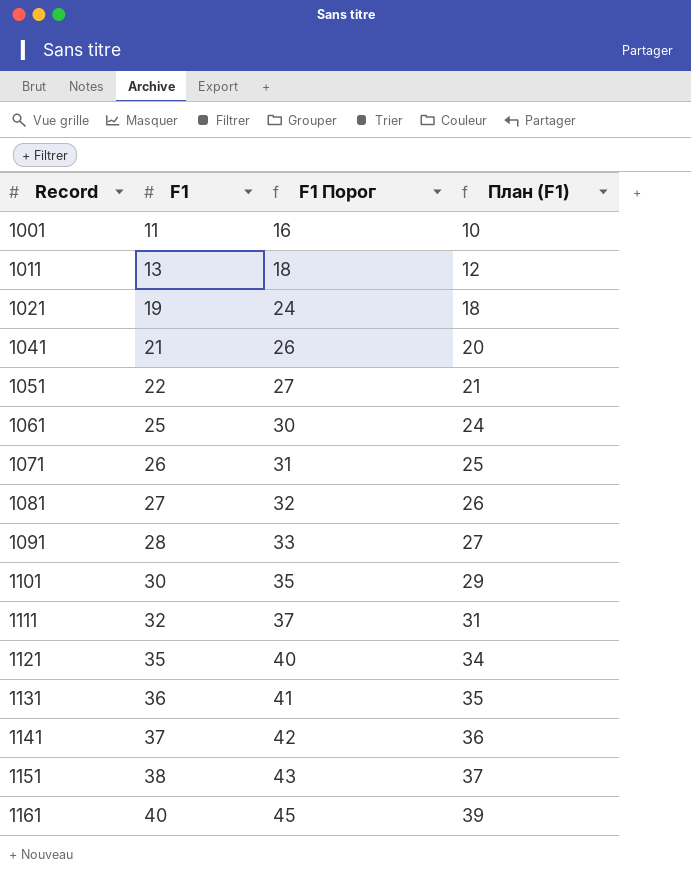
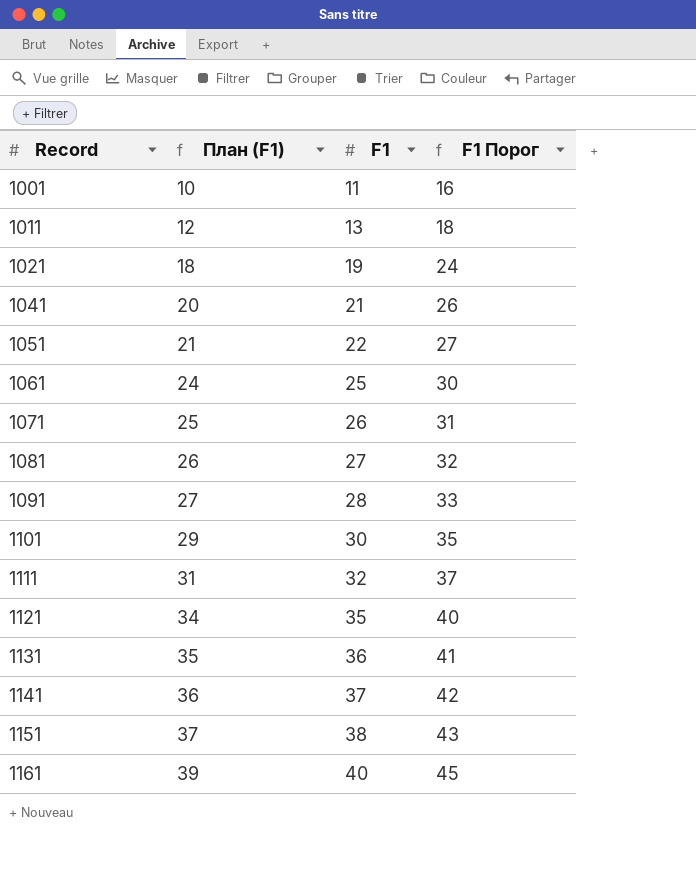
column План (F1) | position: 4 -> 2

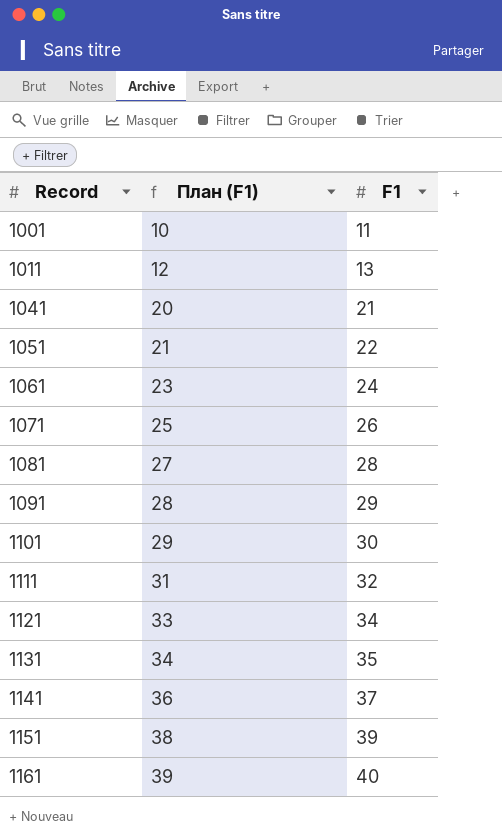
column F1 Порог | formula: [F1] + 5 -> none
row 1021: 18 | 19 | 24 -> none
1061 | План (F1): 24 -> 23
1061 | F1: 25 -> 24
1081 | План (F1): 26 -> 27
1081 | F1: 27 -> 28
1091 | План (F1): 27 -> 28
1091 | F1: 28 -> 29
1121 | План (F1): 34 -> 33
1121 | F1: 35 -> 34
1131 | План (F1): 35 -> 34
1131 | F1: 36 -> 35
1151 | План (F1): 37 -> 38
1151 | F1: 38 -> 39

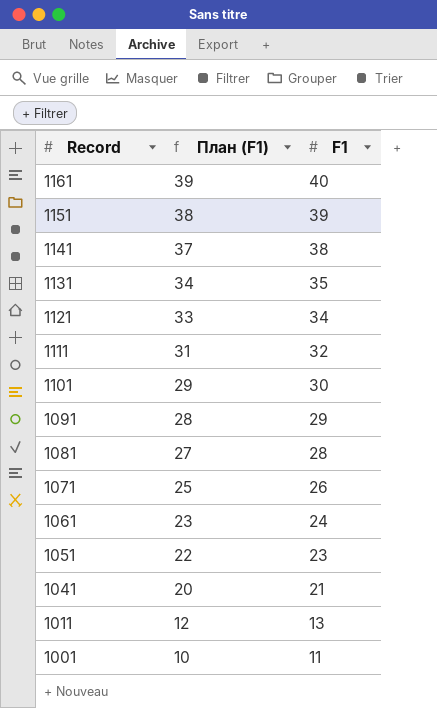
row order: Record ascending -> Record descending
1141 | План (F1): 36 -> 37
1141 | F1: 37 -> 38
1051 | План (F1): 21 -> 22
1051 | F1: 22 -> 23

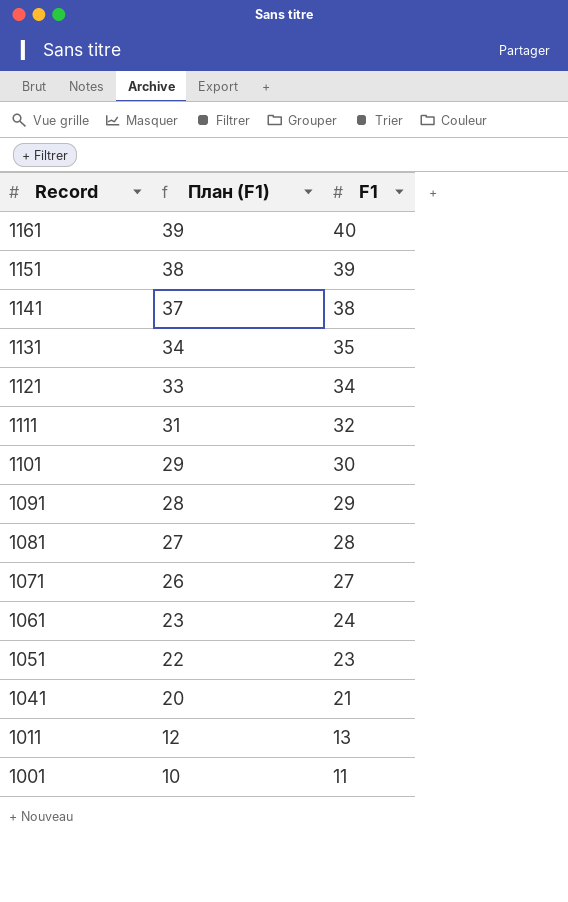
1071 | План (F1): 25 -> 26
1071 | F1: 26 -> 27

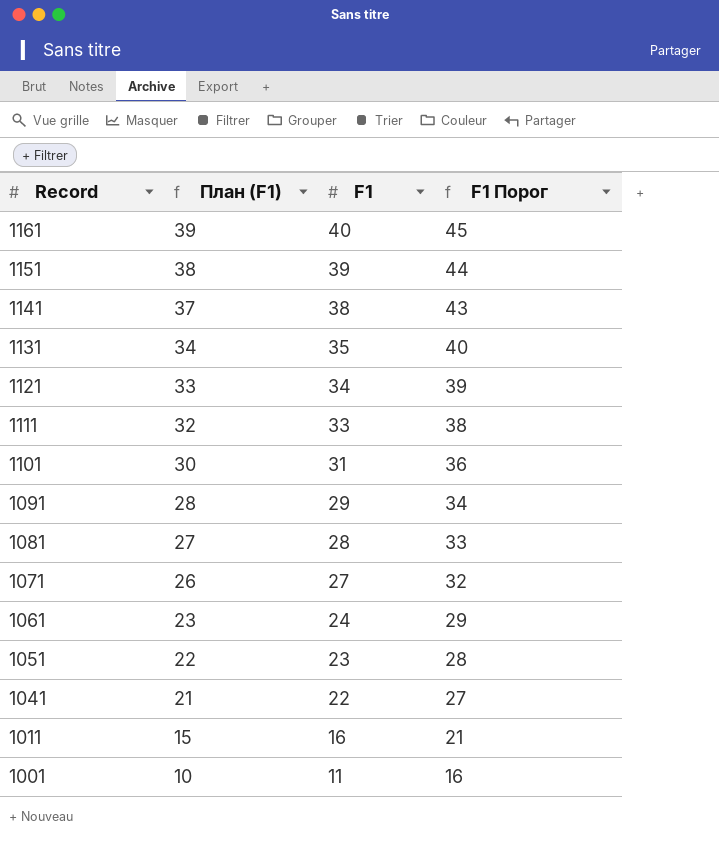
column F1 Порог | formula: none -> [F1] + 5
1111 | План (F1): 31 -> 32
1111 | F1: 32 -> 33
1101 | План (F1): 29 -> 30
1101 | F1: 30 -> 31
1041 | План (F1): 20 -> 21
1041 | F1: 21 -> 22
1011 | План (F1): 12 -> 15
1011 | F1: 13 -> 16

